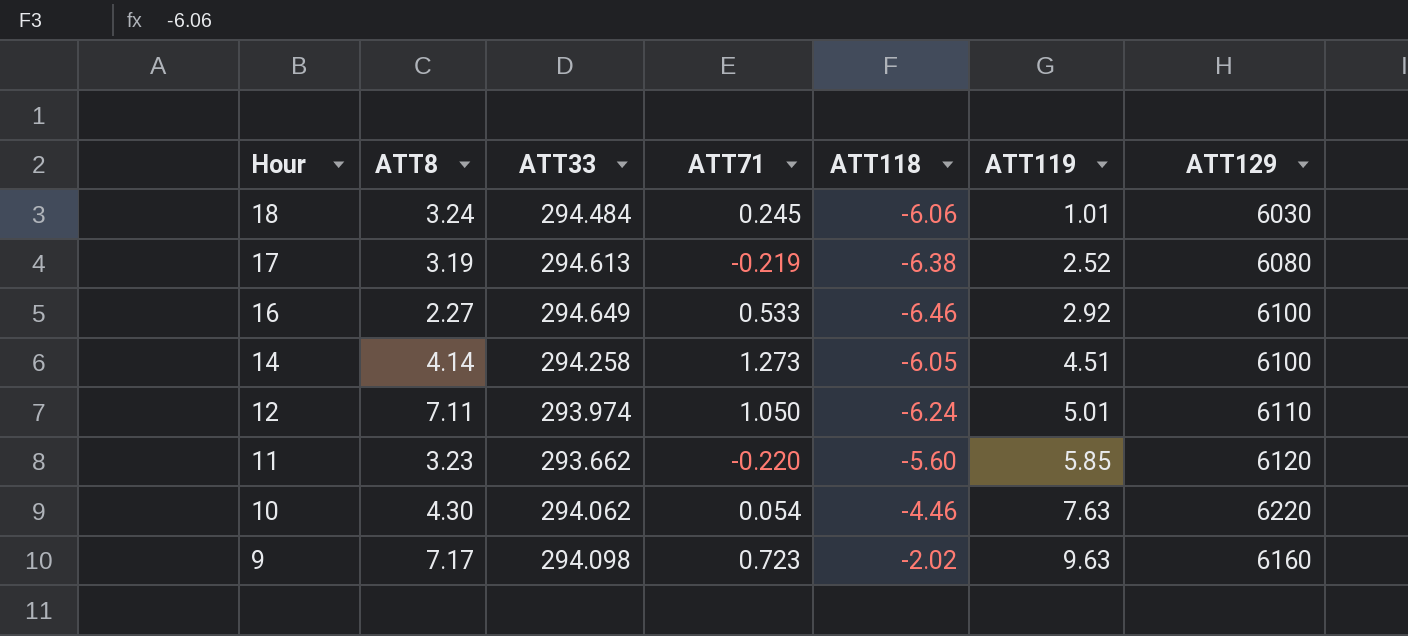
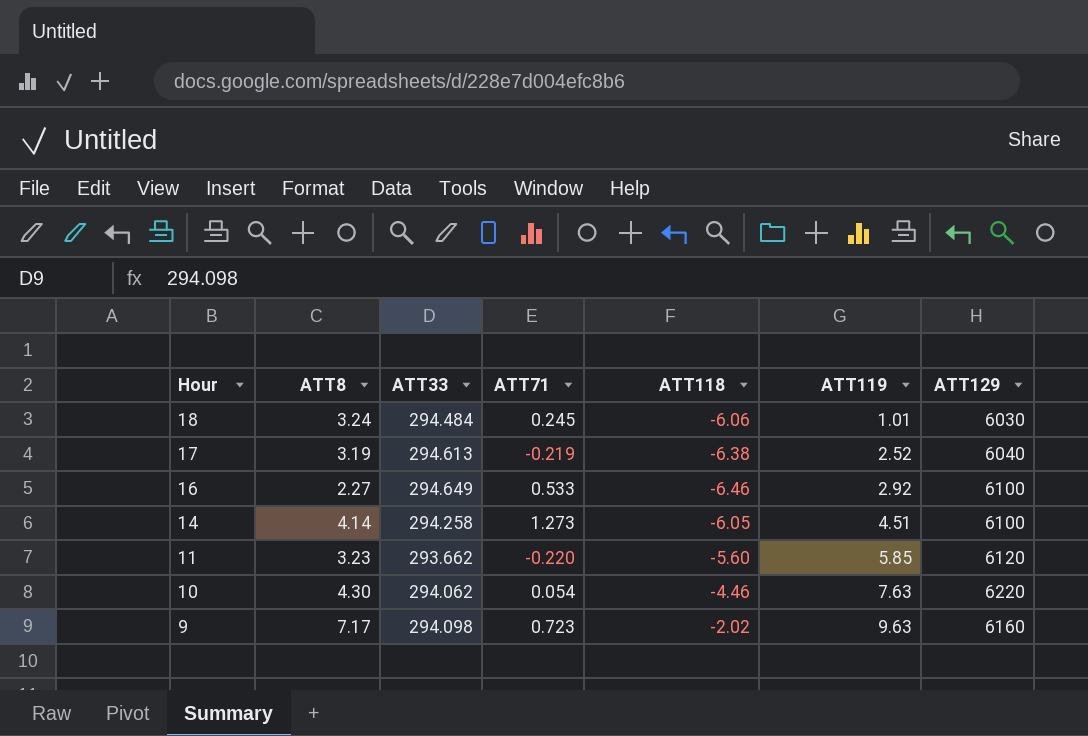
row 12: 7.11 | 293.974 | 1.050 | -6.24 | 5.01 | 6110 -> none
17 | ATT129: 6080 -> 6040

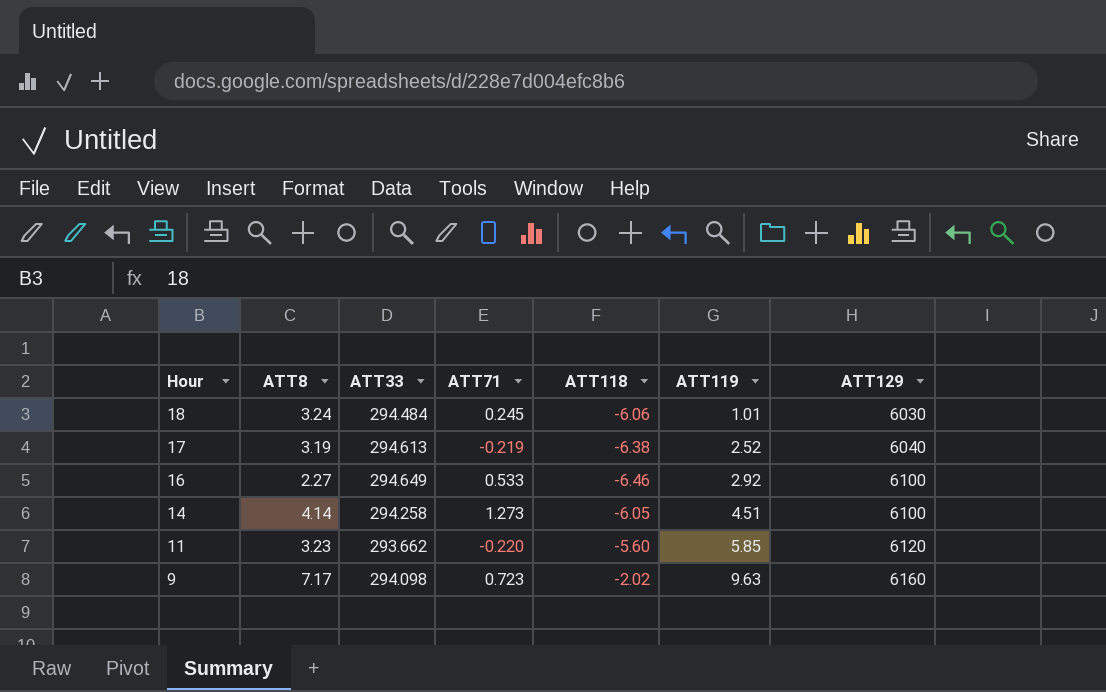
row 10: 4.30 | 294.062 | 0.054 | -4.46 | 7.63 | 6220 -> none

